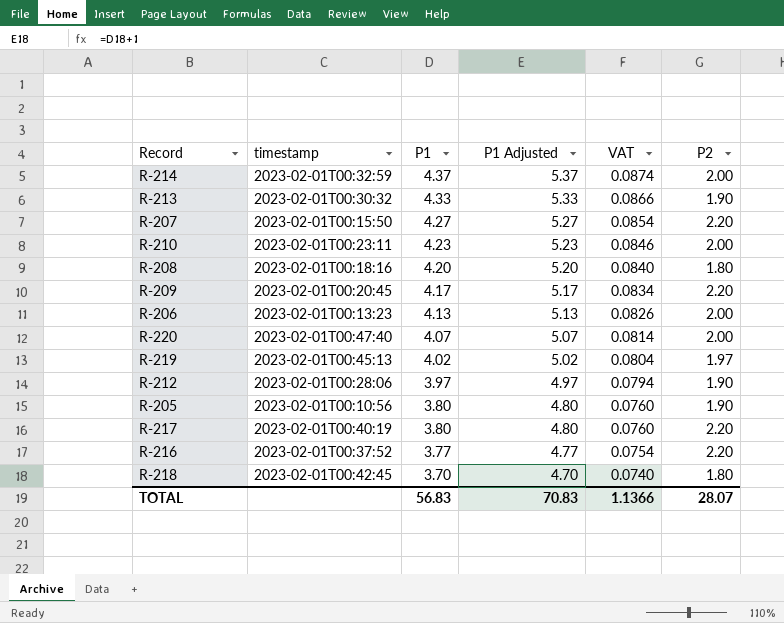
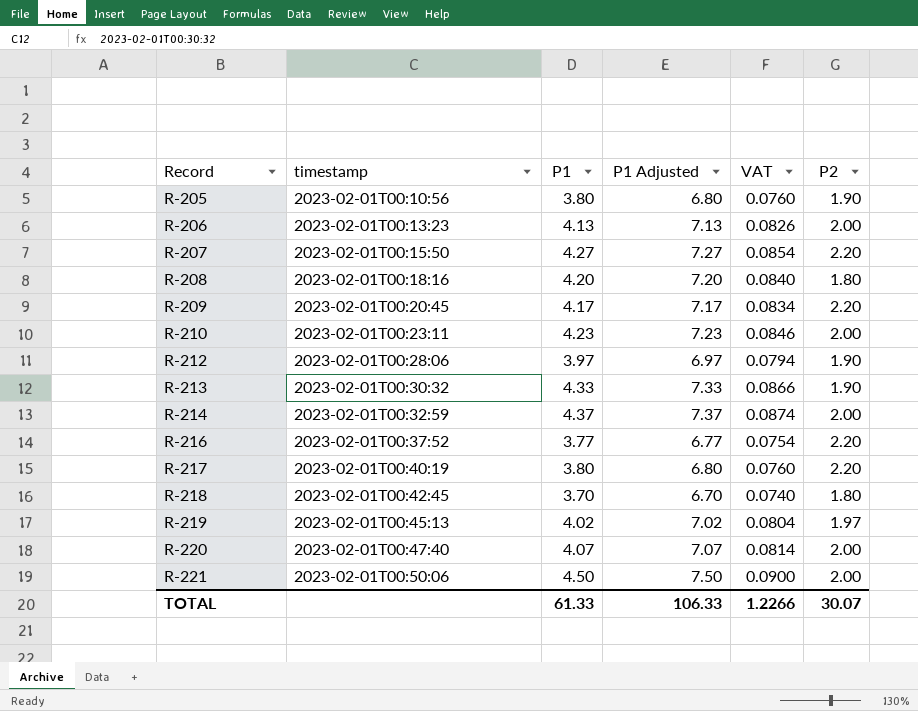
row order: P1 descending -> Record ascending
column P1 Adjusted | formula: [P1] + 1 -> [P1] + 3
row R-221: none -> 2023-02-01T00:50:06 | 4.50 | 7.50 | 0.0900 | 2.00
TOTAL | P1: 56.83 -> 61.33
TOTAL | P1 Adjusted: 70.83 -> 106.33
TOTAL | VAT: 1.1366 -> 1.2266
TOTAL | P2: 28.07 -> 30.07

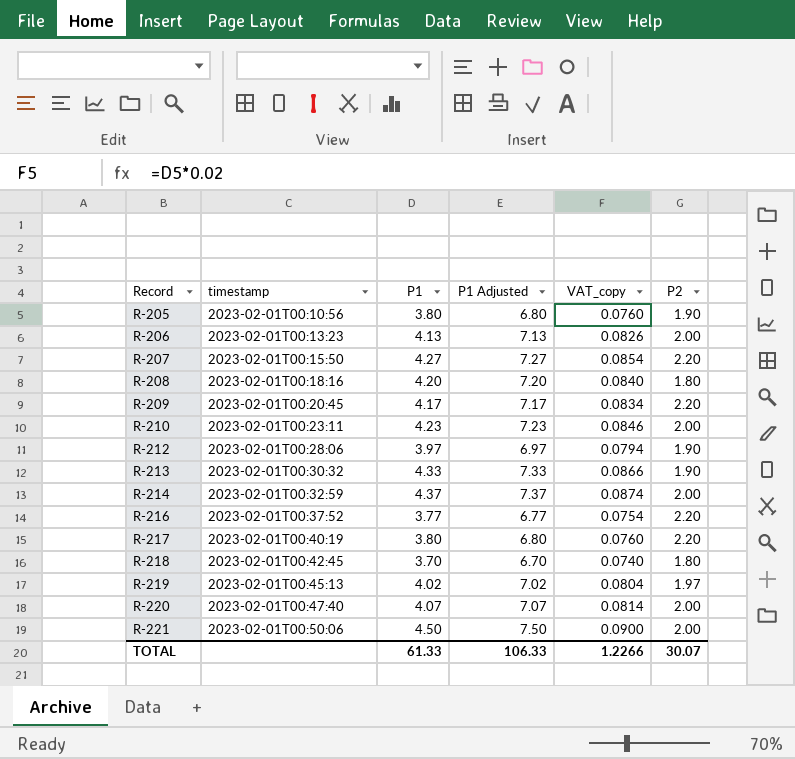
column name: VAT -> VAT_copy

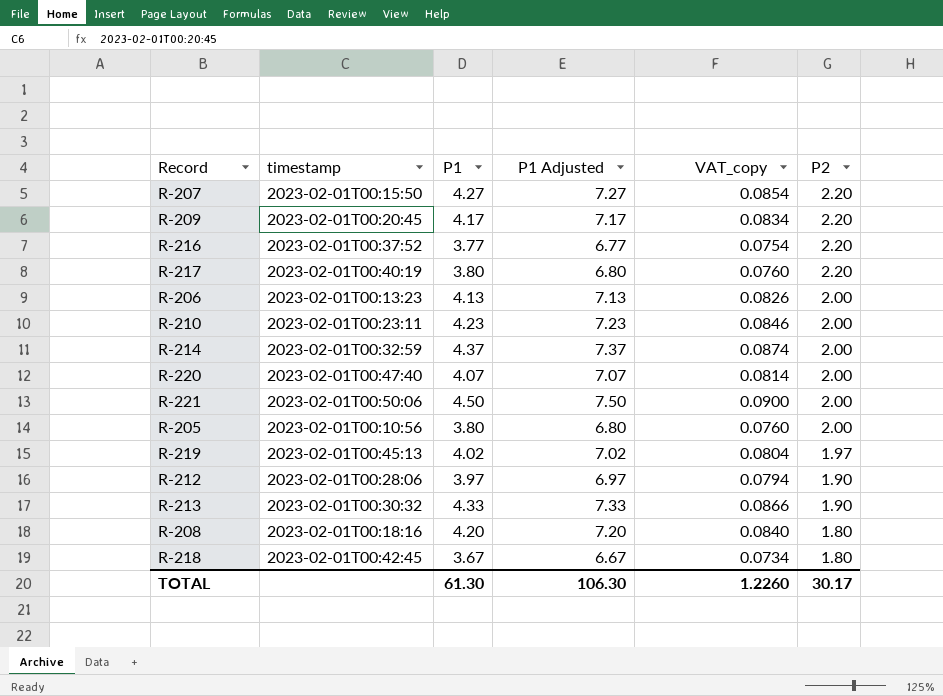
row order: Record ascending -> P2 descending
R-205 | P2: 1.90 -> 2.00
R-218 | P1: 3.70 -> 3.67
R-218 | P1 Adjusted: 6.70 -> 6.67
R-218 | VAT_copy: 0.0740 -> 0.0734
TOTAL | P1: 61.33 -> 61.30
TOTAL | P1 Adjusted: 106.33 -> 106.30
TOTAL | VAT_copy: 1.2266 -> 1.2260
TOTAL | P2: 30.07 -> 30.17

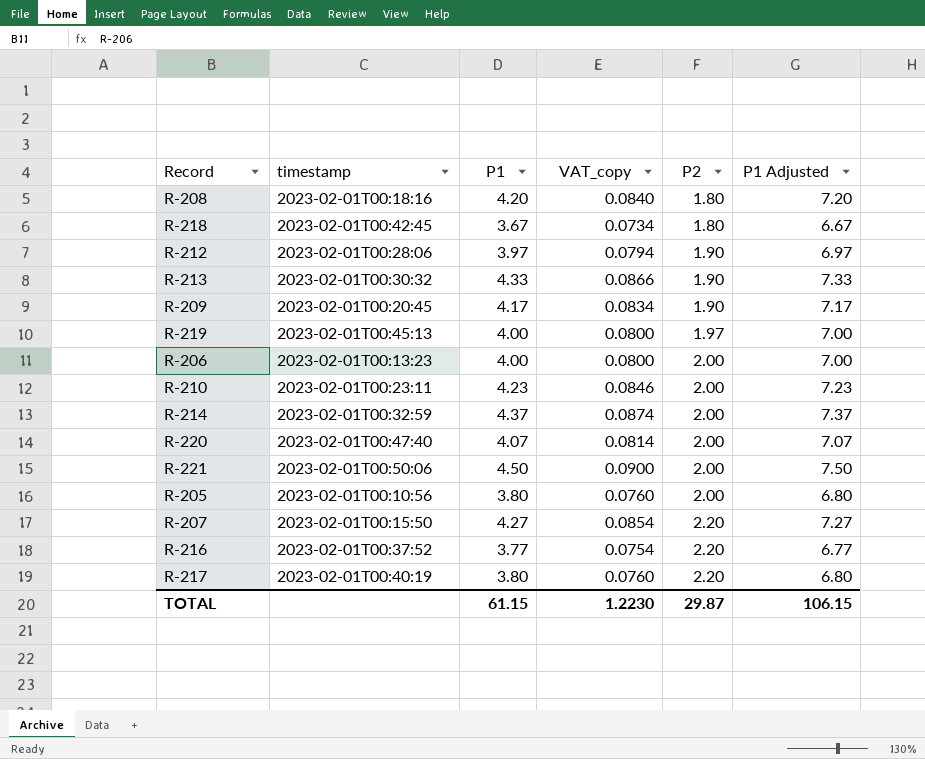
row order: P2 descending -> P2 ascending
column P1 Adjusted | position: 4 -> 6
R-209 | P2: 2.20 -> 1.90
R-219 | P1: 4.02 -> 4.00
R-219 | VAT_copy: 0.0804 -> 0.0800
R-219 | P1 Adjusted: 7.02 -> 7.00
R-206 | P1: 4.13 -> 4.00
R-206 | VAT_copy: 0.0826 -> 0.0800
R-206 | P1 Adjusted: 7.13 -> 7.00
TOTAL | P1: 61.30 -> 61.15
TOTAL | VAT_copy: 1.2260 -> 1.2230
TOTAL | P2: 30.17 -> 29.87
TOTAL | P1 Adjusted: 106.30 -> 106.15

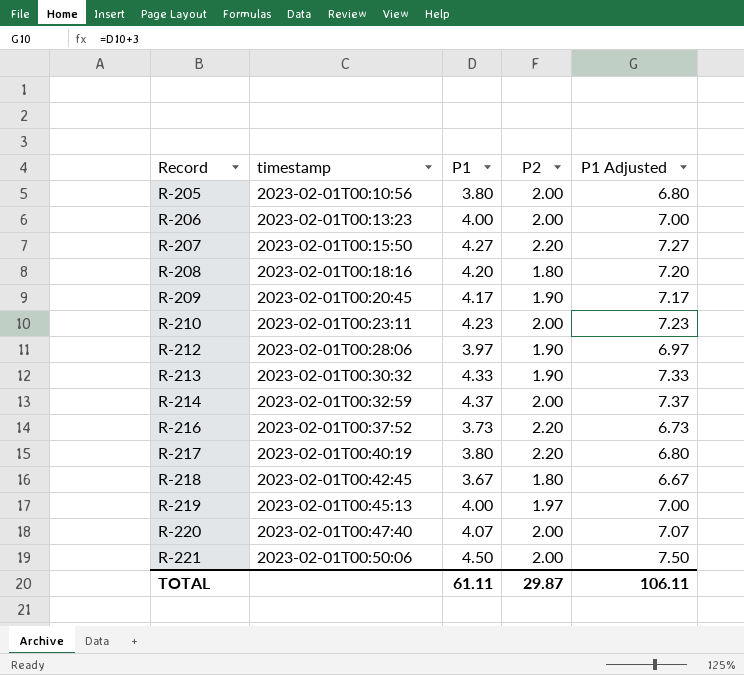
row order: P2 ascending -> Record ascending
column VAT_copy | formula: [P1] * 0.02 -> none
R-216 | P1: 3.77 -> 3.73
R-216 | P1 Adjusted: 6.77 -> 6.73
TOTAL | P1: 61.15 -> 61.11
TOTAL | P1 Adjusted: 106.15 -> 106.11

